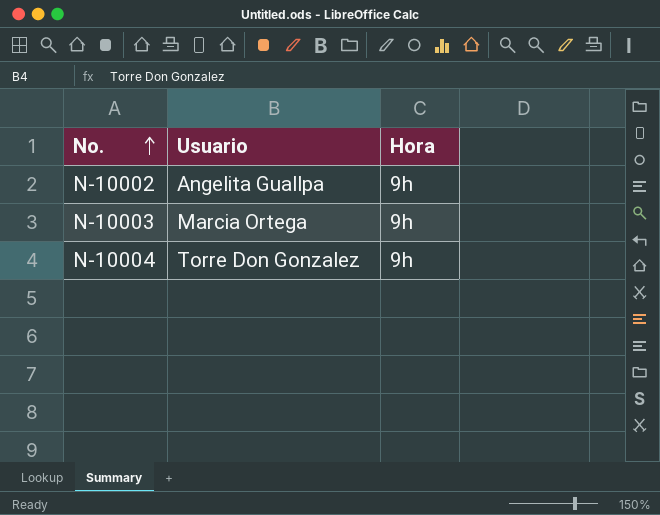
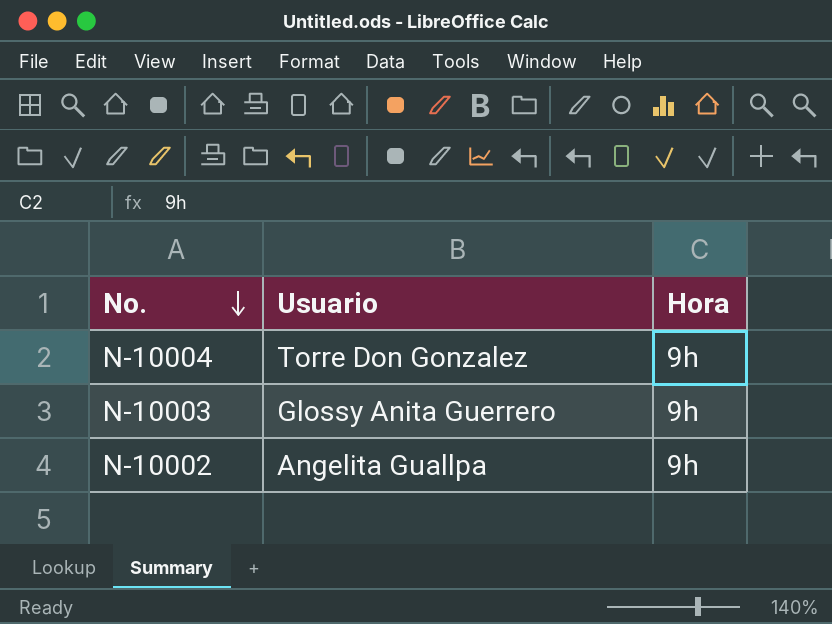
row order: No. ascending -> No. descending
N-10003 | Usuario: Marcia Ortega -> Glossy Anita Guerrero

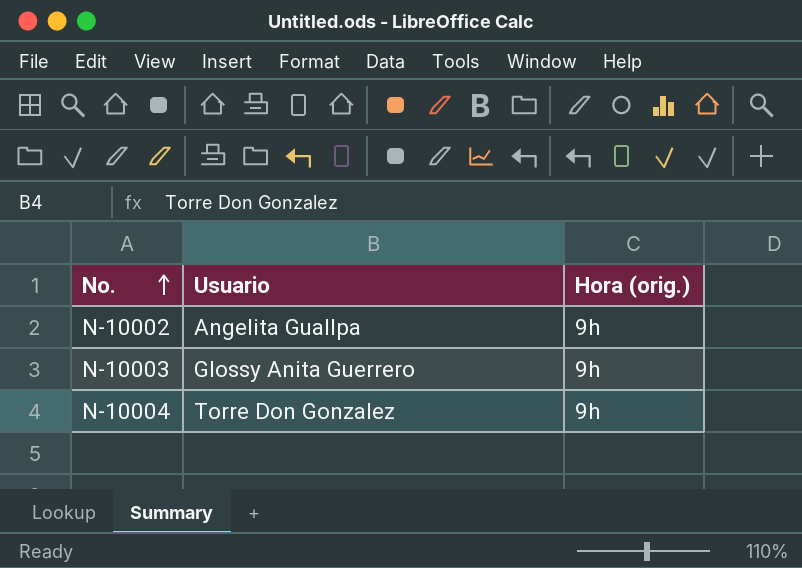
row order: No. descending -> No. ascending
column name: Hora -> Hora (orig.)

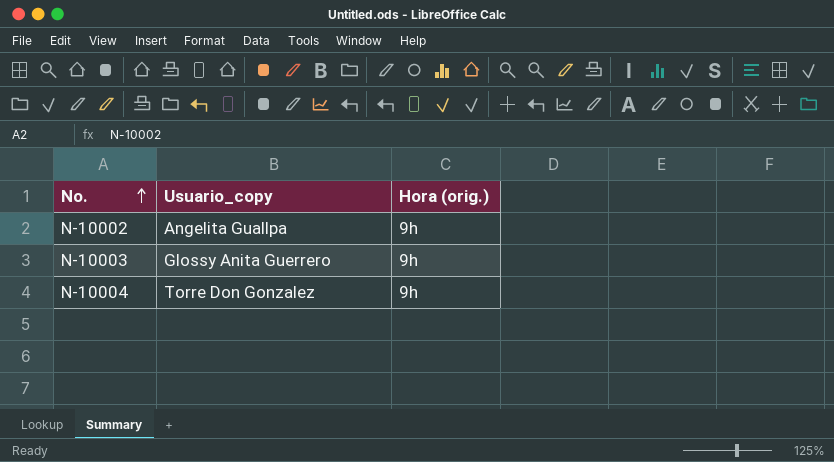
column name: Usuario -> Usuario_copy

